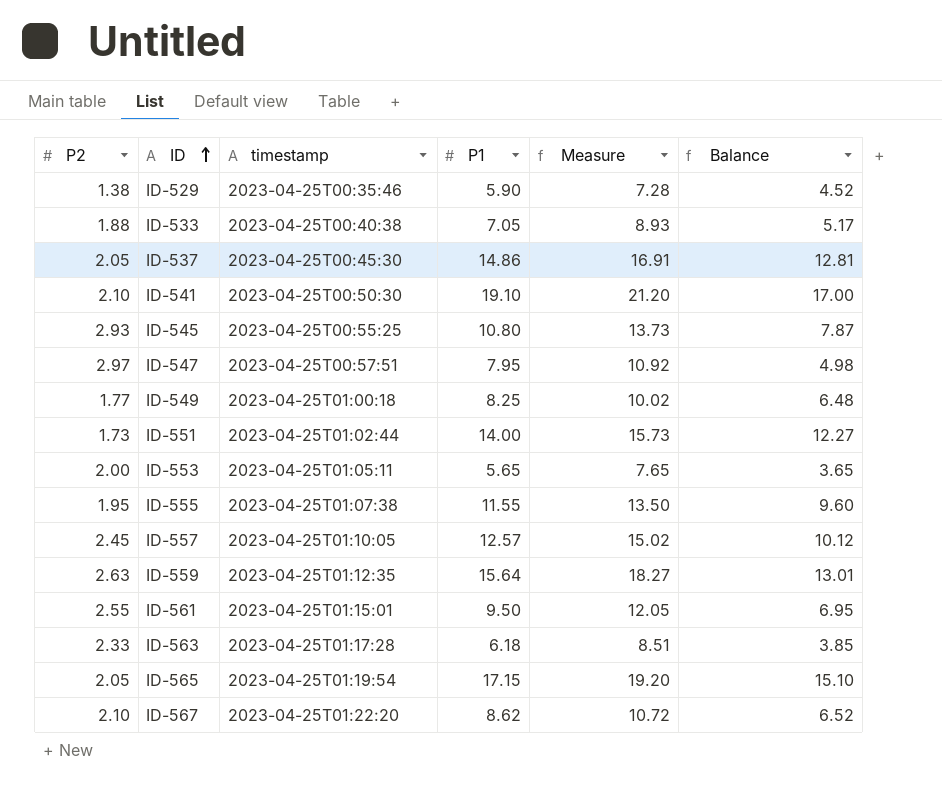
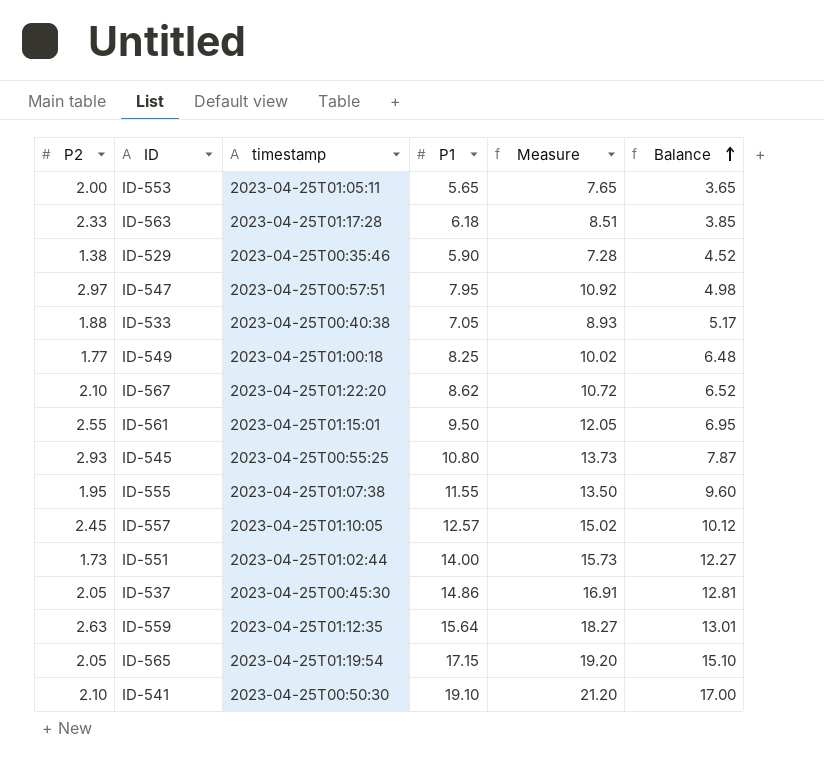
row order: ID ascending -> Balance ascending

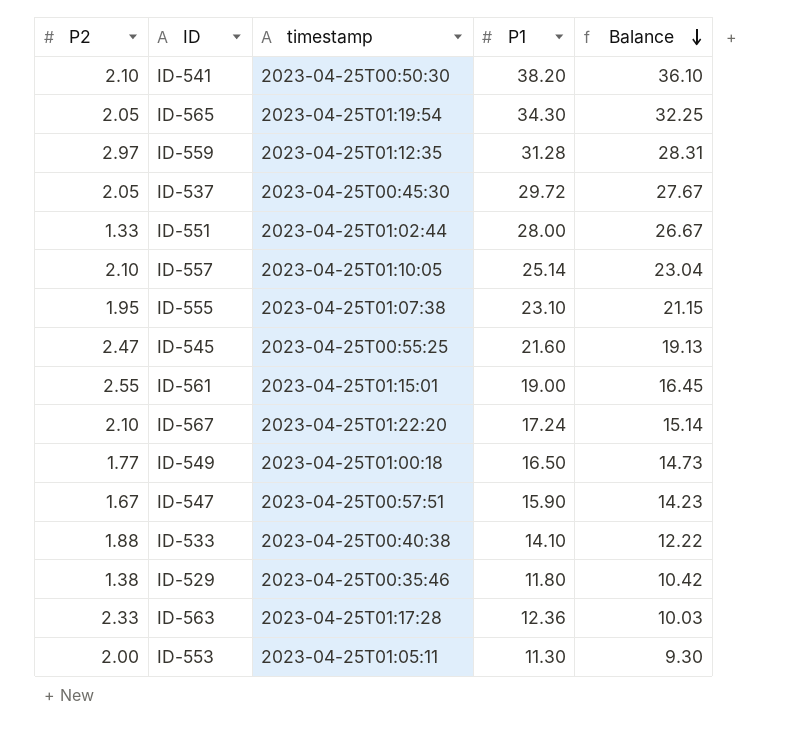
row order: Balance ascending -> Balance descending
column Measure | formula: [P2] + [P1] -> none
ID-541 | P1: 19.10 -> 38.20
ID-541 | Balance: 17.00 -> 36.10
ID-565 | P1: 17.15 -> 34.30
ID-565 | Balance: 15.10 -> 32.25
ID-559 | P2: 2.63 -> 2.97
ID-559 | P1: 15.64 -> 31.28
ID-559 | Balance: 13.01 -> 28.31
ID-537 | P1: 14.86 -> 29.72
ID-537 | Balance: 12.81 -> 27.67
ID-551 | P2: 1.73 -> 1.33
ID-551 | P1: 14.00 -> 28.00
ID-551 | Balance: 12.27 -> 26.67
ID-557 | P2: 2.45 -> 2.10
ID-557 | P1: 12.57 -> 25.14
ID-557 | Balance: 10.12 -> 23.04
ID-555 | P1: 11.55 -> 23.10
ID-555 | Balance: 9.60 -> 21.15
ID-545 | P2: 2.93 -> 2.47
ID-545 | P1: 10.80 -> 21.60
ID-545 | Balance: 7.87 -> 19.13
ID-561 | P1: 9.50 -> 19.00
ID-561 | Balance: 6.95 -> 16.45
ID-567 | P1: 8.62 -> 17.24
ID-567 | Balance: 6.52 -> 15.14
ID-549 | P1: 8.25 -> 16.50
ID-549 | Balance: 6.48 -> 14.73
ID-547 | P2: 2.97 -> 1.67
ID-547 | P1: 7.95 -> 15.90
ID-547 | Balance: 4.98 -> 14.23
ID-533 | P1: 7.05 -> 14.10
ID-533 | Balance: 5.17 -> 12.22
ID-529 | P1: 5.90 -> 11.80
ID-529 | Balance: 4.52 -> 10.42
ID-563 | P1: 6.18 -> 12.36
ID-563 | Balance: 3.85 -> 10.03
ID-553 | P1: 5.65 -> 11.30
ID-553 | Balance: 3.65 -> 9.30

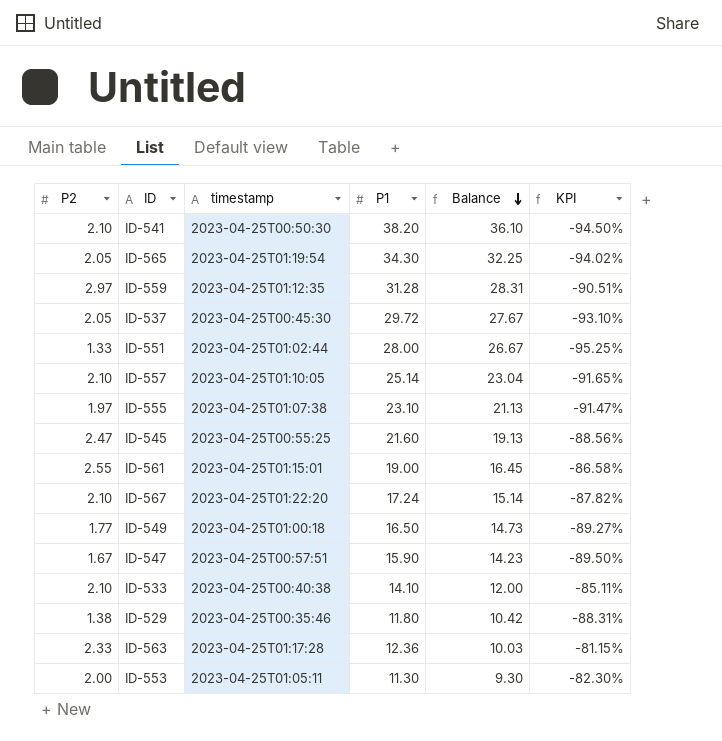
column KPI | formula: none -> ([P2] - [P1]) / [P1]
ID-555 | P2: 1.95 -> 1.97
ID-555 | Balance: 21.15 -> 21.13
ID-533 | P2: 1.88 -> 2.10
ID-533 | Balance: 12.22 -> 12.00

